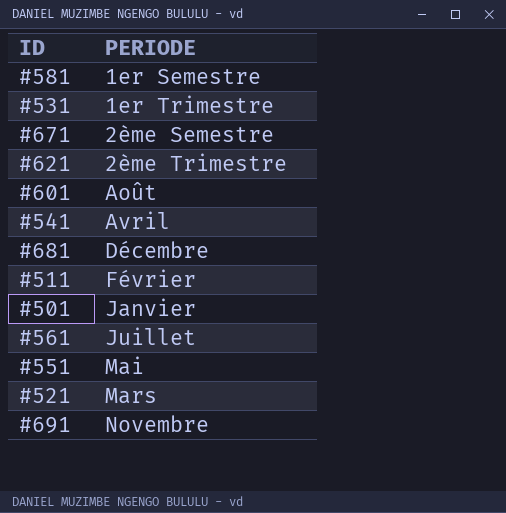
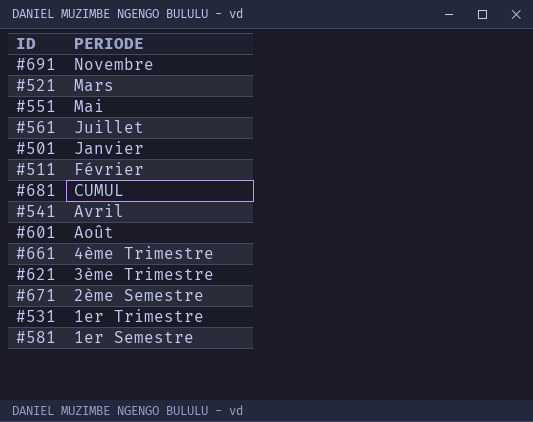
row order: PERIODE ascending -> PERIODE descending
#681 | PERIODE: Décembre -> CUMUL
row #661: none -> 4ème Trimestre
#621 | PERIODE: 2ème Trimestre -> 3ème Trimestre

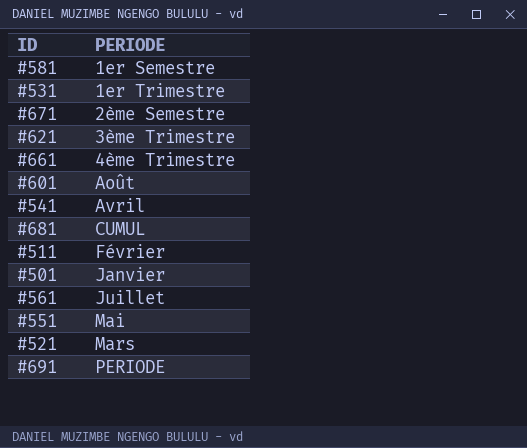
row order: PERIODE descending -> PERIODE ascending
#691 | PERIODE: Novembre -> PERIODE

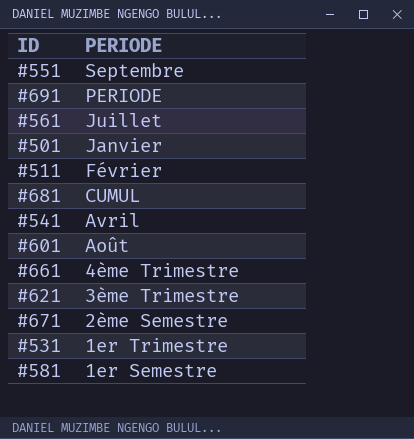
row order: PERIODE ascending -> PERIODE descending
row #521: Mars -> none
#551 | PERIODE: Mai -> Septembre

